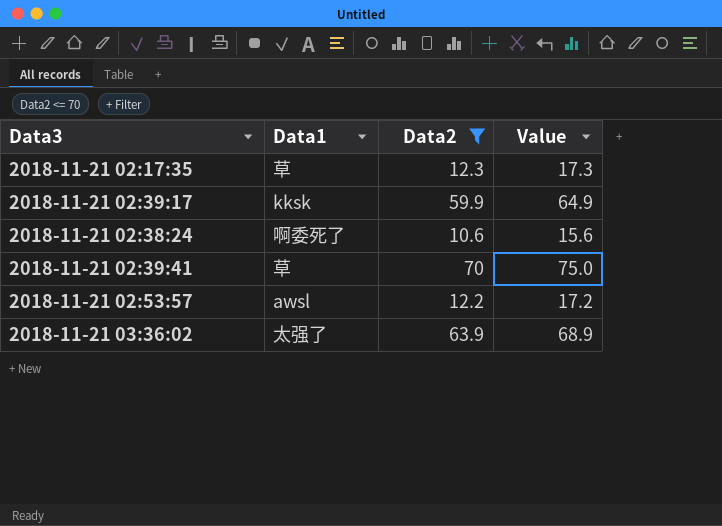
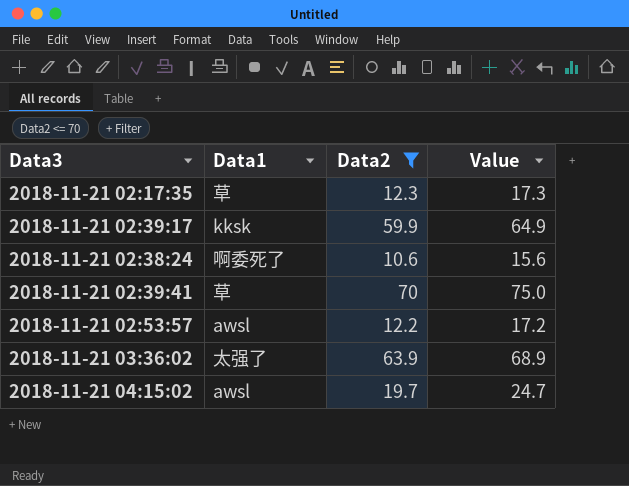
row 2018-11-21 04:15:02: none -> awsl | 19.7 | 24.7

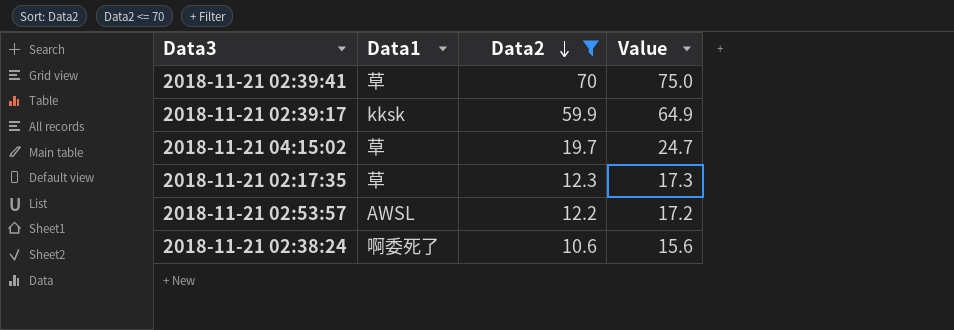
row order: none -> Data2 descending
row 2018-11-21 03:36:02: 太强了 | 63.9 | 68.9 -> none
2018-11-21 04:15:02 | Data1: awsl -> 草
2018-11-21 02:53:57 | Data1: awsl -> AWSL

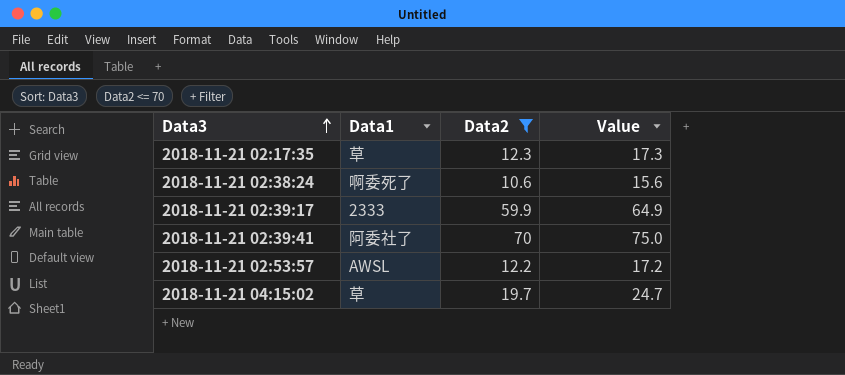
row order: Data2 descending -> Data3 ascending
2018-11-21 02:39:17 | Data1: kksk -> 2333
2018-11-21 02:39:41 | Data1: 草 -> 阿委社了

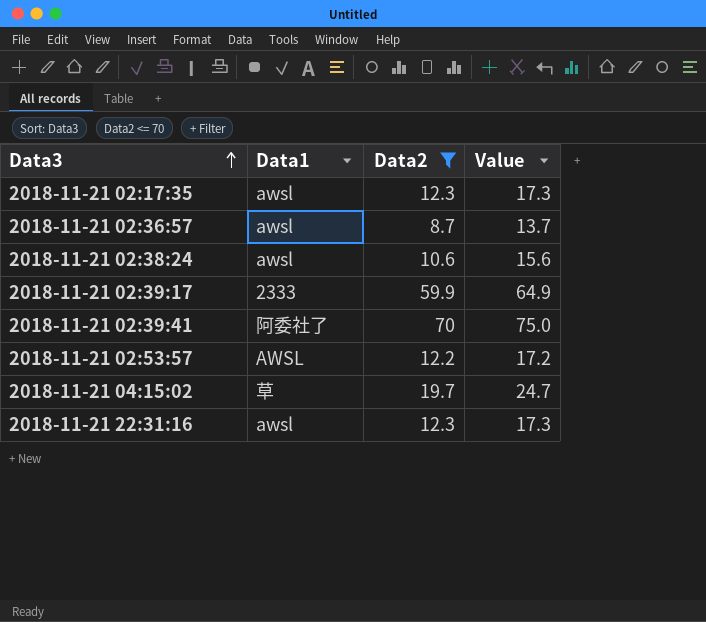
2018-11-21 02:17:35 | Data1: 草 -> awsl
row 2018-11-21 02:36:57: none -> awsl | 8.7 | 13.7
2018-11-21 02:38:24 | Data1: 啊委死了 -> awsl
row 2018-11-21 22:31:16: none -> awsl | 12.3 | 17.3

